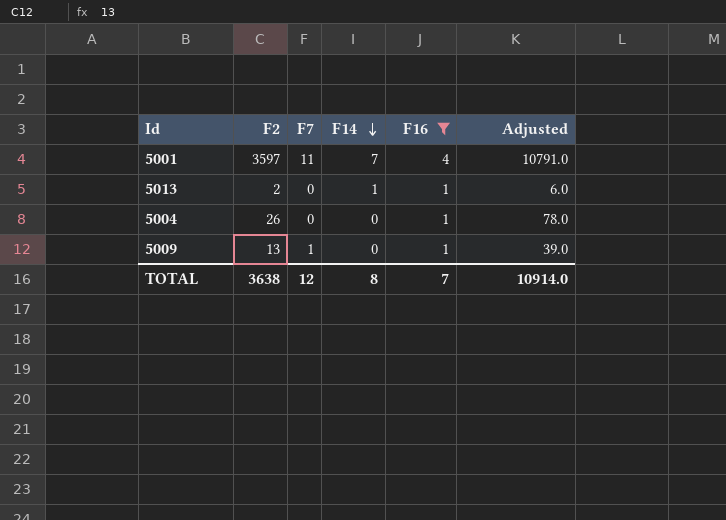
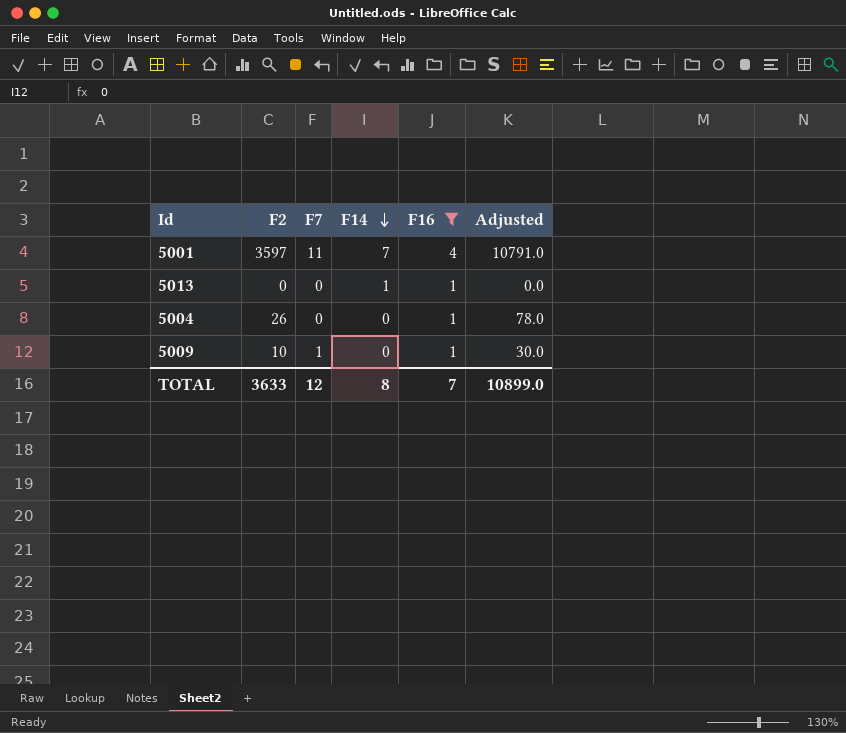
5013 | F2: 2 -> 0
5013 | Adjusted: 6.0 -> 0.0
5009 | F2: 13 -> 10
5009 | Adjusted: 39.0 -> 30.0
TOTAL | F2: 3638 -> 3633
TOTAL | Adjusted: 10914.0 -> 10899.0

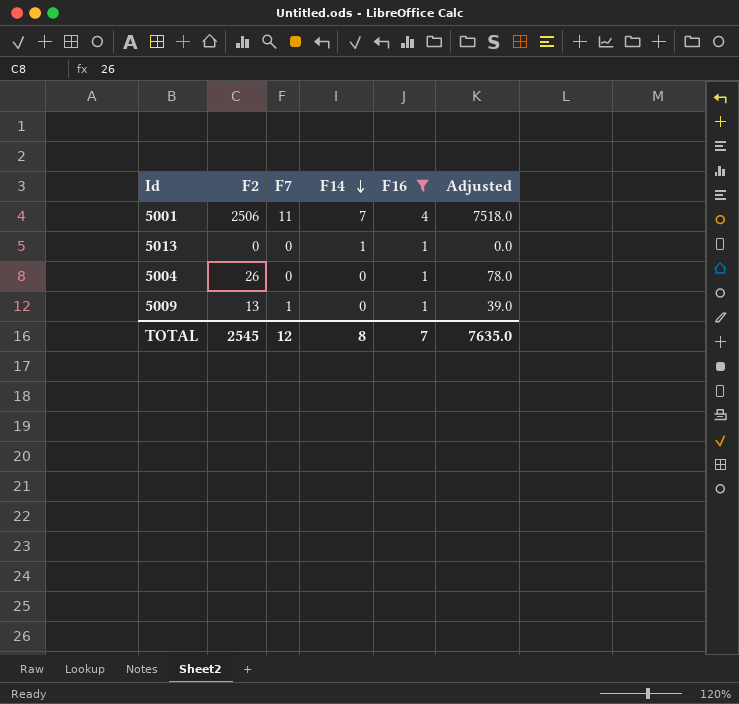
5001 | F2: 3597 -> 2506
5001 | Adjusted: 10791.0 -> 7518.0
5009 | F2: 10 -> 13
5009 | Adjusted: 30.0 -> 39.0
TOTAL | F2: 3633 -> 2545
TOTAL | Adjusted: 10899.0 -> 7635.0

